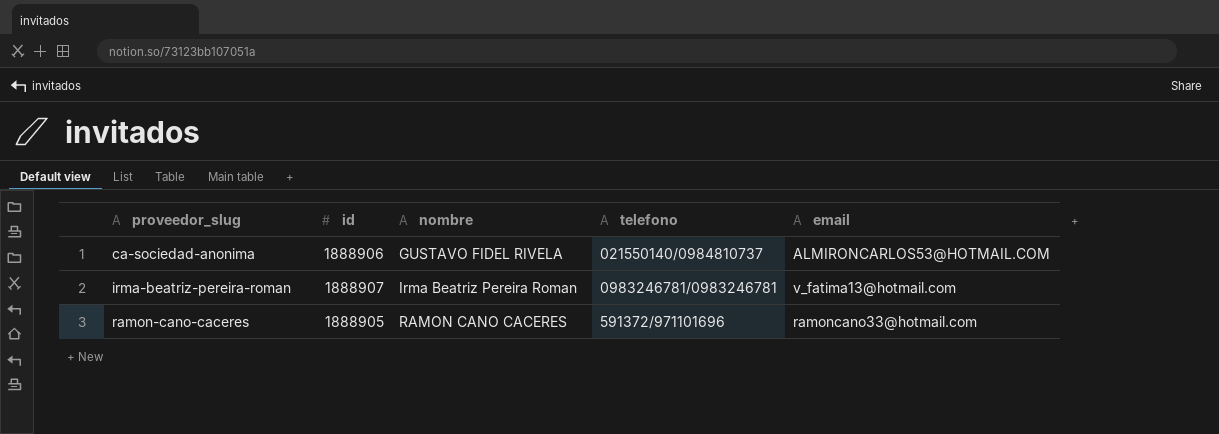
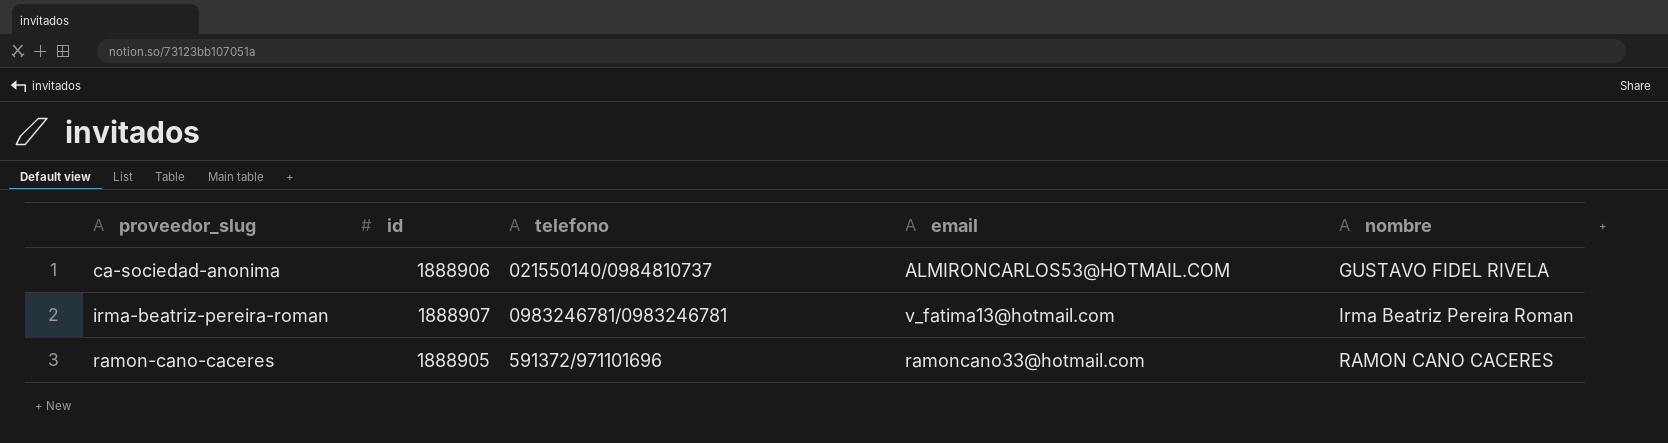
column nombre | position: 3 -> 5

